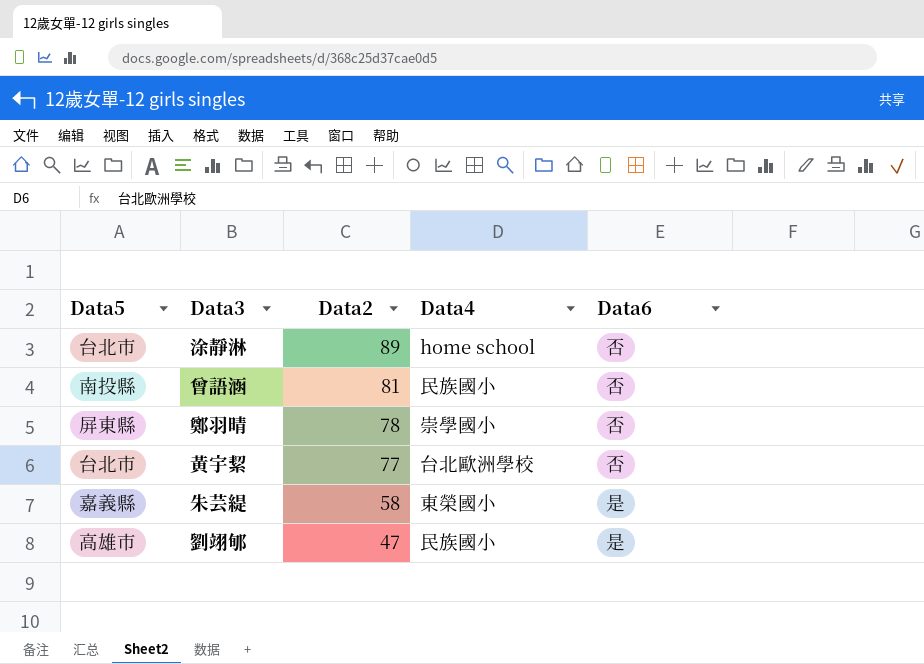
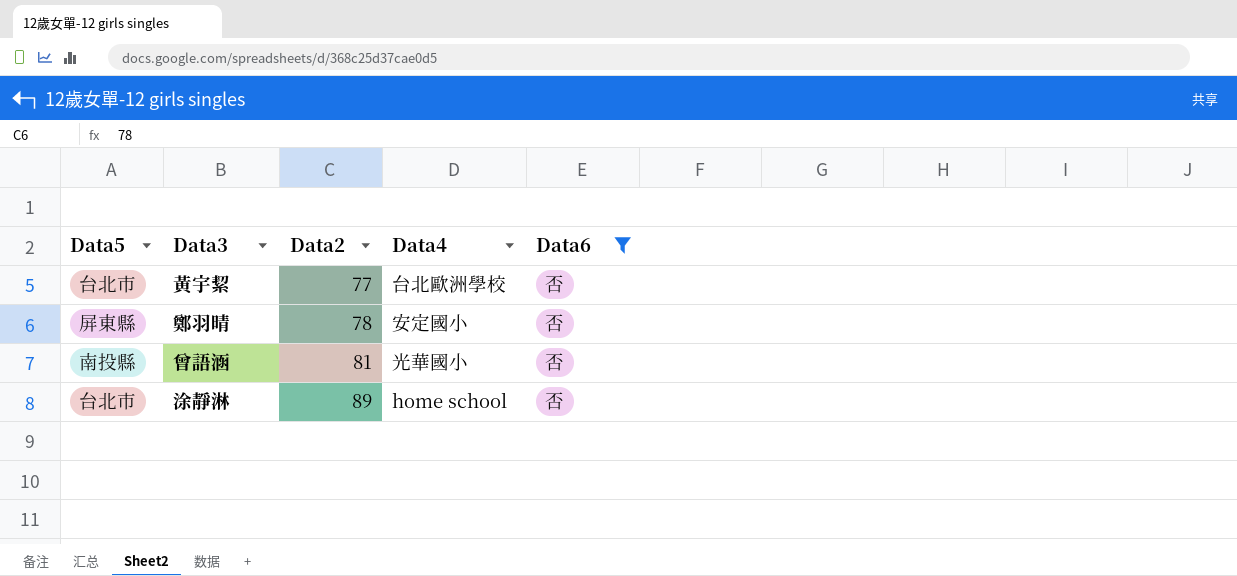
filter: none -> Data6 = 否
row order: Data2 descending -> Data2 ascending
鄭羽晴 | Data4: 崇學國小 -> 安定國小
曾語涵 | Data4: 民族國小 -> 光華國小

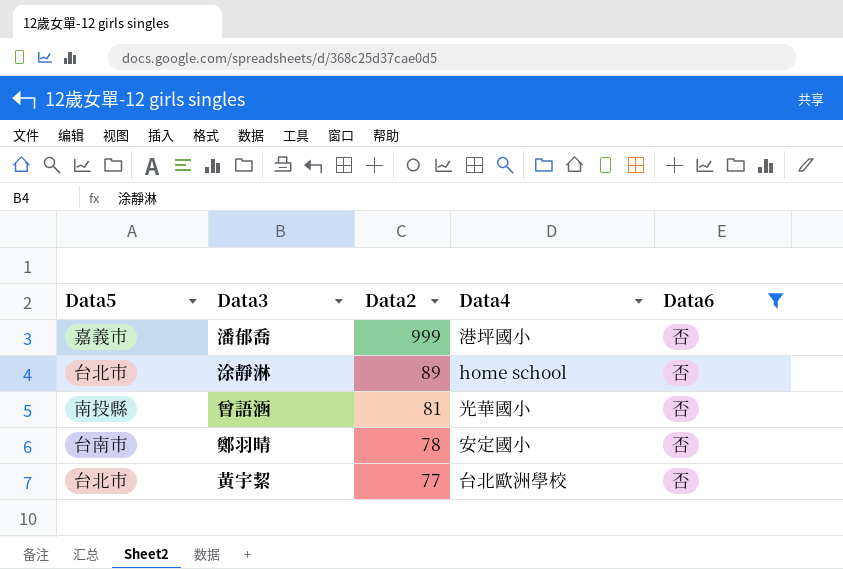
row order: Data2 ascending -> Data2 descending
row 潘郁喬: none -> 嘉義市 | 999 | 港坪國小 | 否
鄭羽晴 | Data5: 屏東縣 -> 台南市

